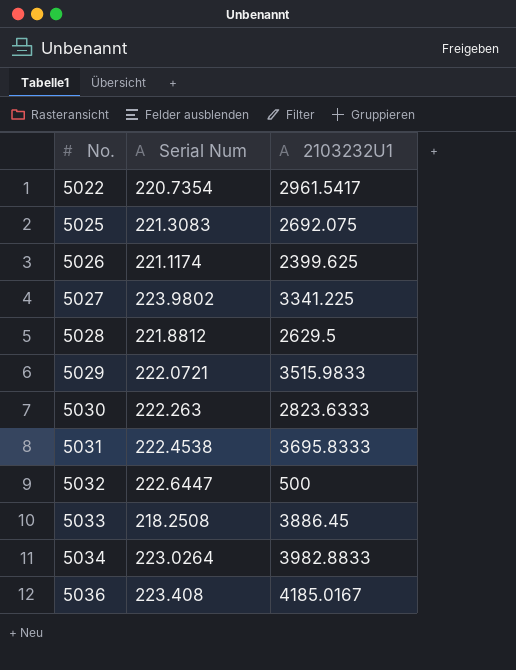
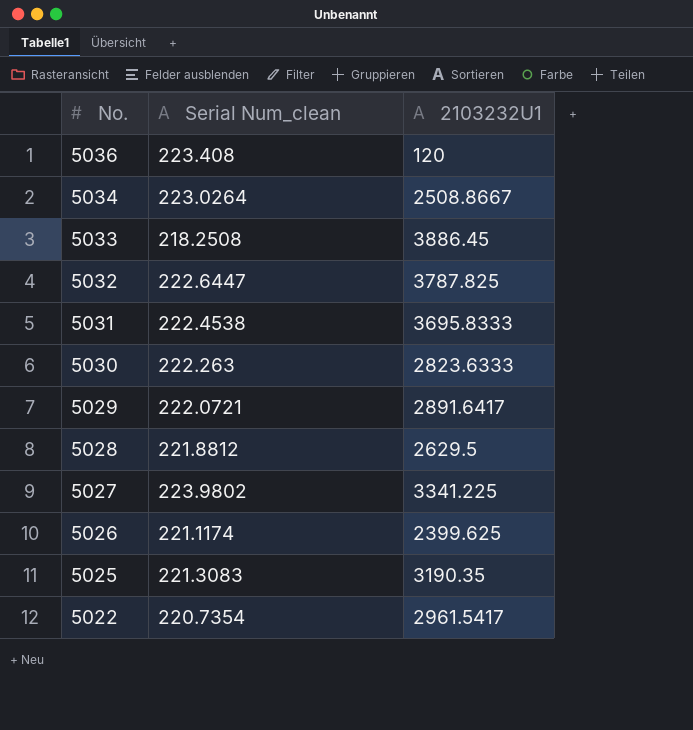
row order: No. ascending -> No. descending
column name: Serial Num -> Serial Num_clean
5036 | 2103232U1: 4185.0167 -> 120
5034 | 2103232U1: 3982.8833 -> 2508.8667
5032 | 2103232U1: 500 -> 3787.825
5029 | 2103232U1: 3515.9833 -> 2891.6417
5025 | 2103232U1: 2692.075 -> 3190.35

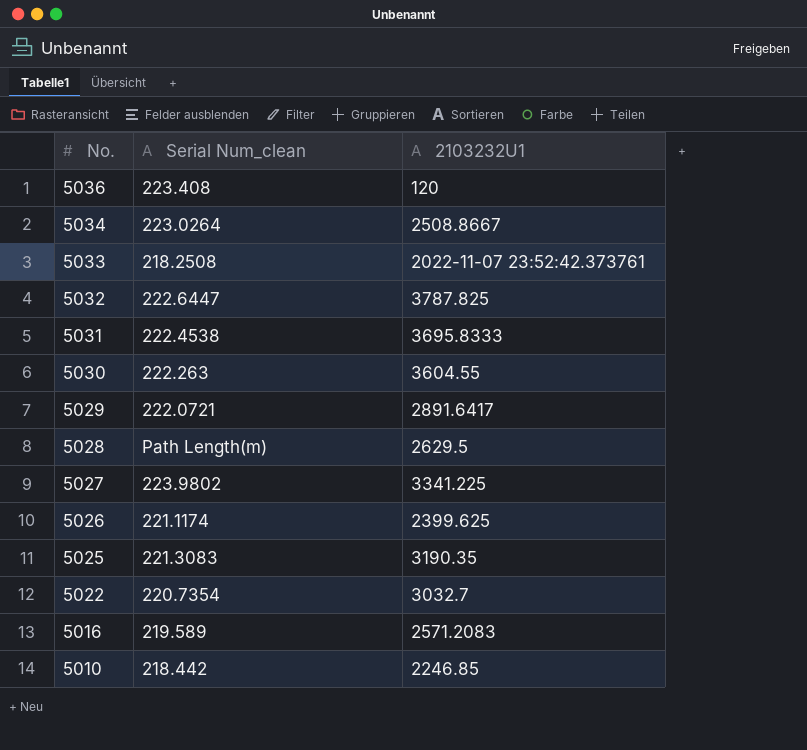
5033 | 2103232U1: 3886.45 -> 2022-11-07 23:52:42.373761
5030 | 2103232U1: 2823.6333 -> 3604.55
5028 | Serial Num_clean: 221.8812 -> Path Length(m)
5022 | 2103232U1: 2961.5417 -> 3032.7
row 5016: none -> 219.589 | 2571.2083
row 5010: none -> 218.442 | 2246.85

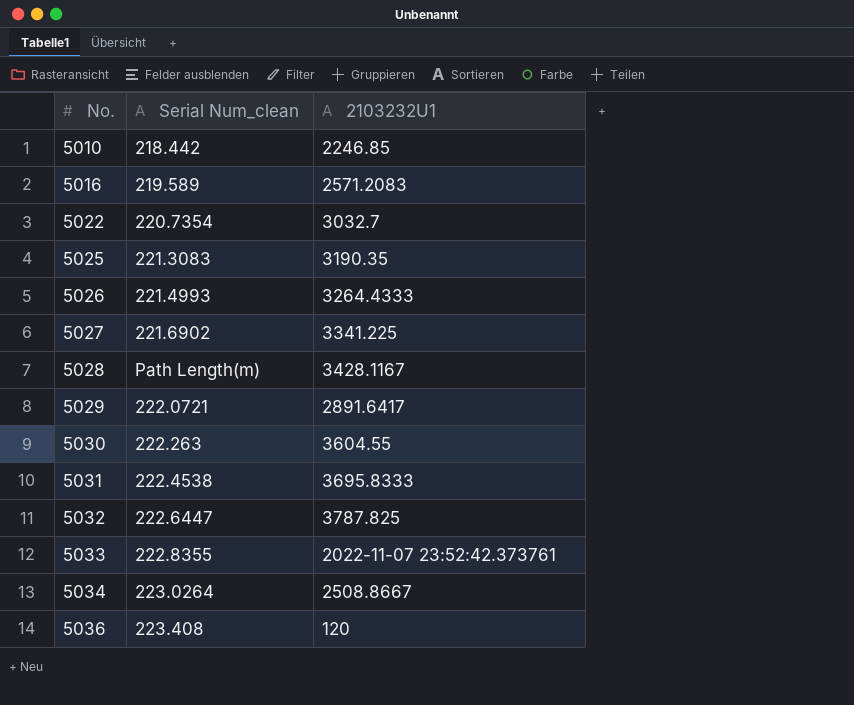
row order: No. descending -> No. ascending
5026 | Serial Num_clean: 221.1174 -> 221.4993
5026 | 2103232U1: 2399.625 -> 3264.4333
5027 | Serial Num_clean: 223.9802 -> 221.6902
5028 | 2103232U1: 2629.5 -> 3428.1167
5033 | Serial Num_clean: 218.2508 -> 222.8355

